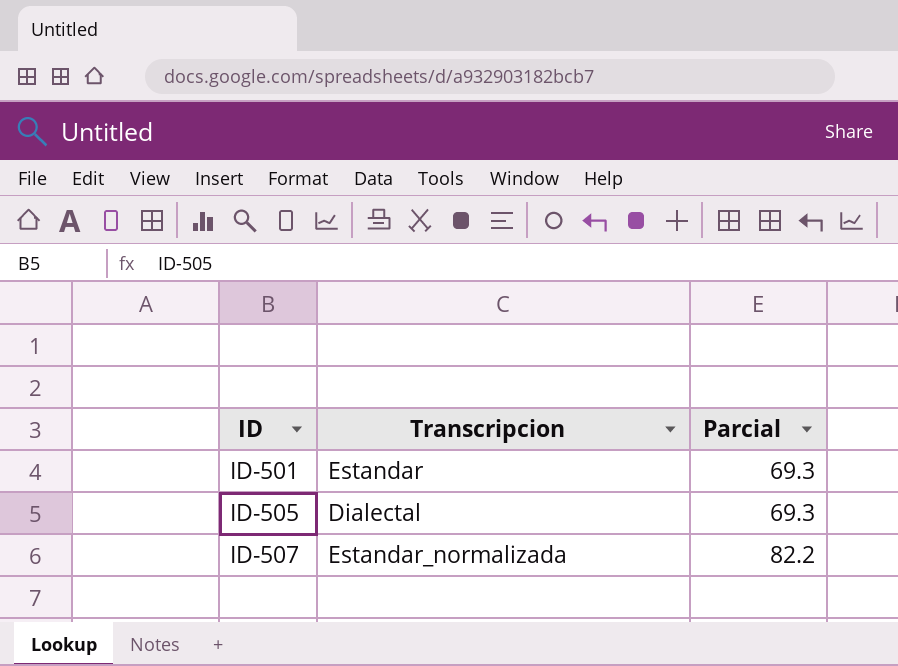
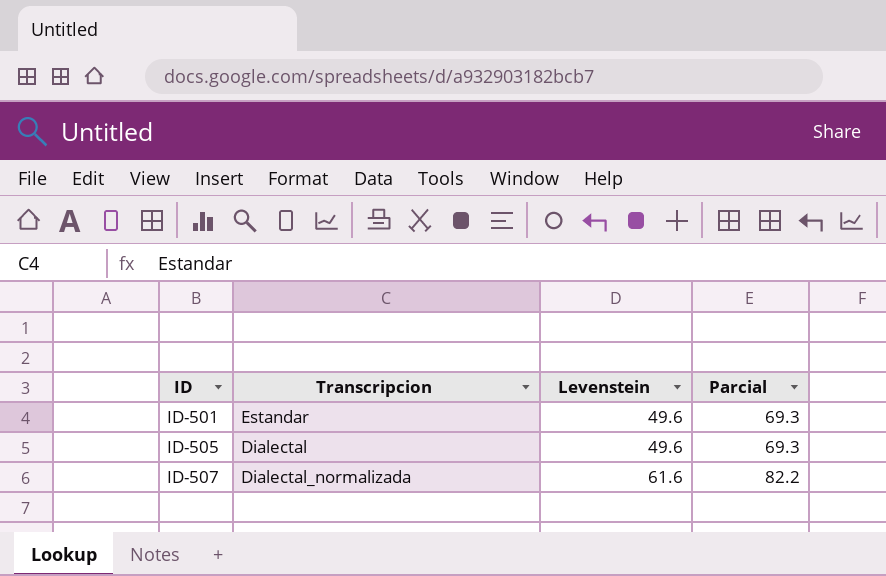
column Levenstein | position: none -> 3
ID-507 | Transcripcion: Estandar_normalizada -> Dialectal_normalizada

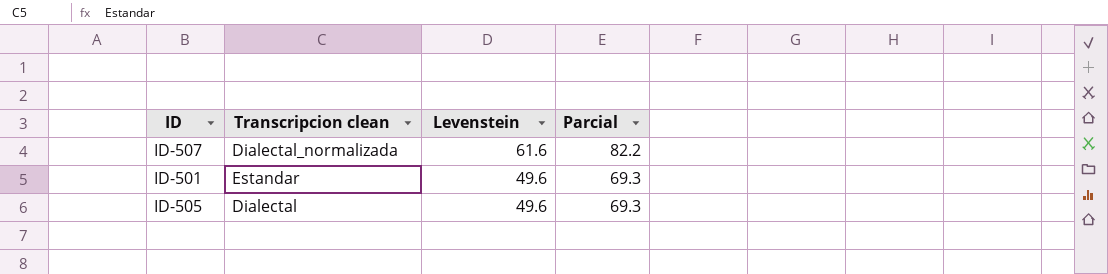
row order: ID ascending -> Levenstein descending
column name: Transcripcion -> Transcripcion clean

